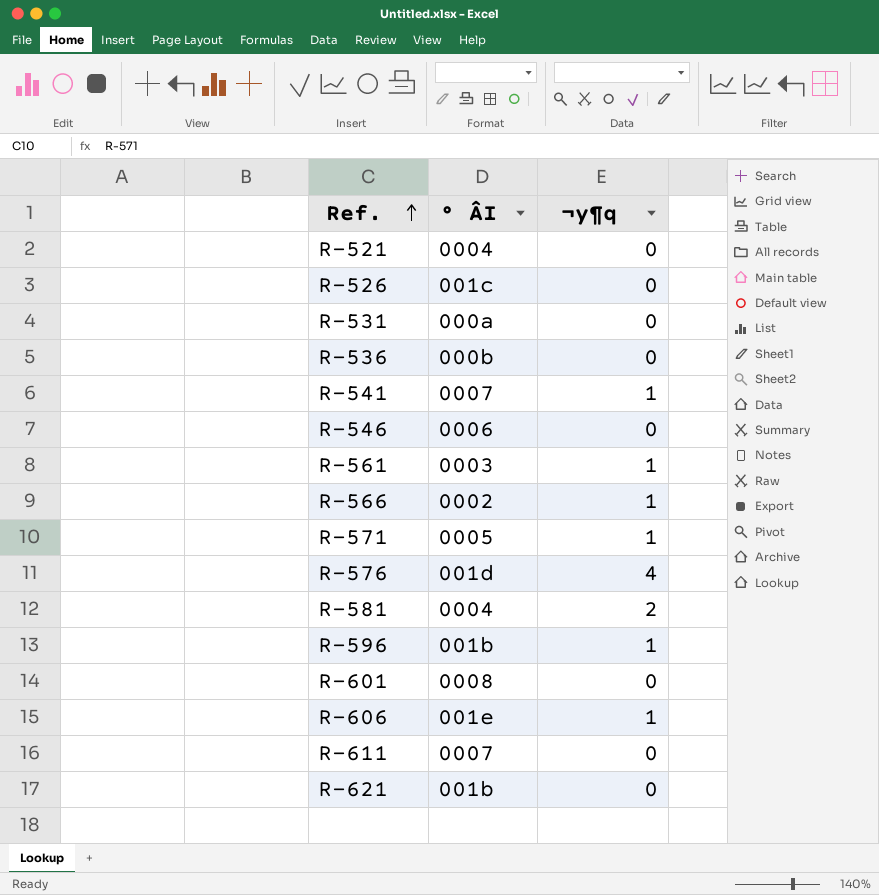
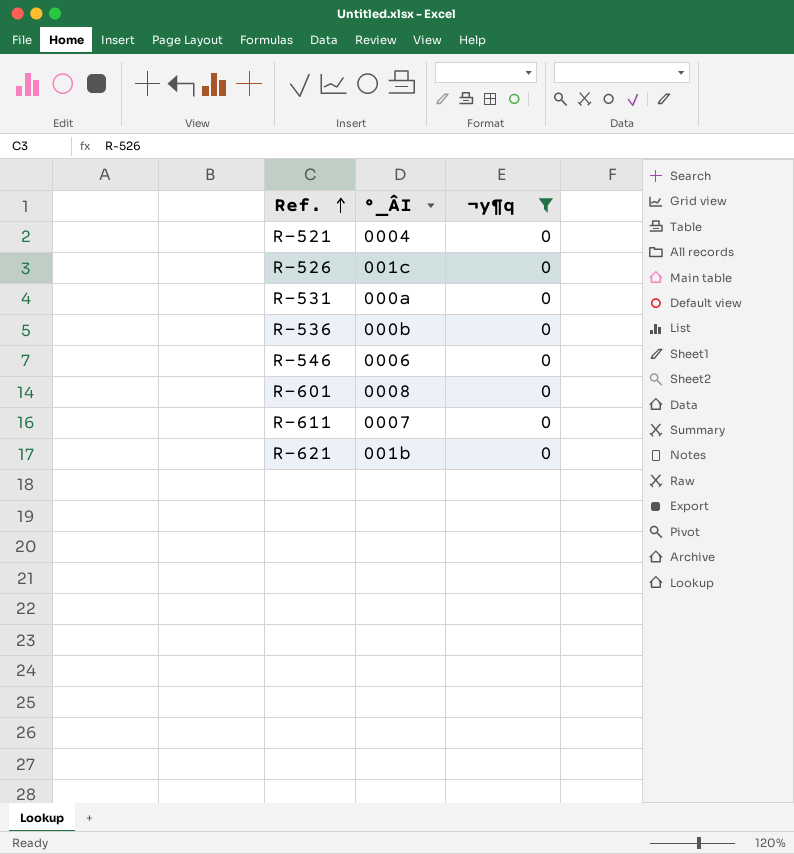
filter: none -> ¬y¶q = 0
column name: ° ÂI -> °_ÂI

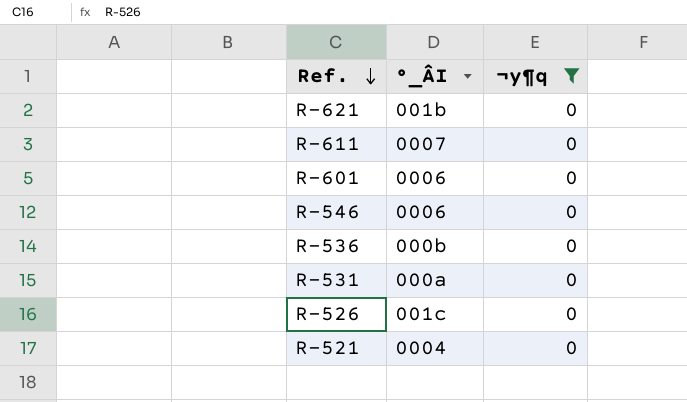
row order: Ref. ascending -> Ref. descending
R-601 | °_ÂI: 0008 -> 0006

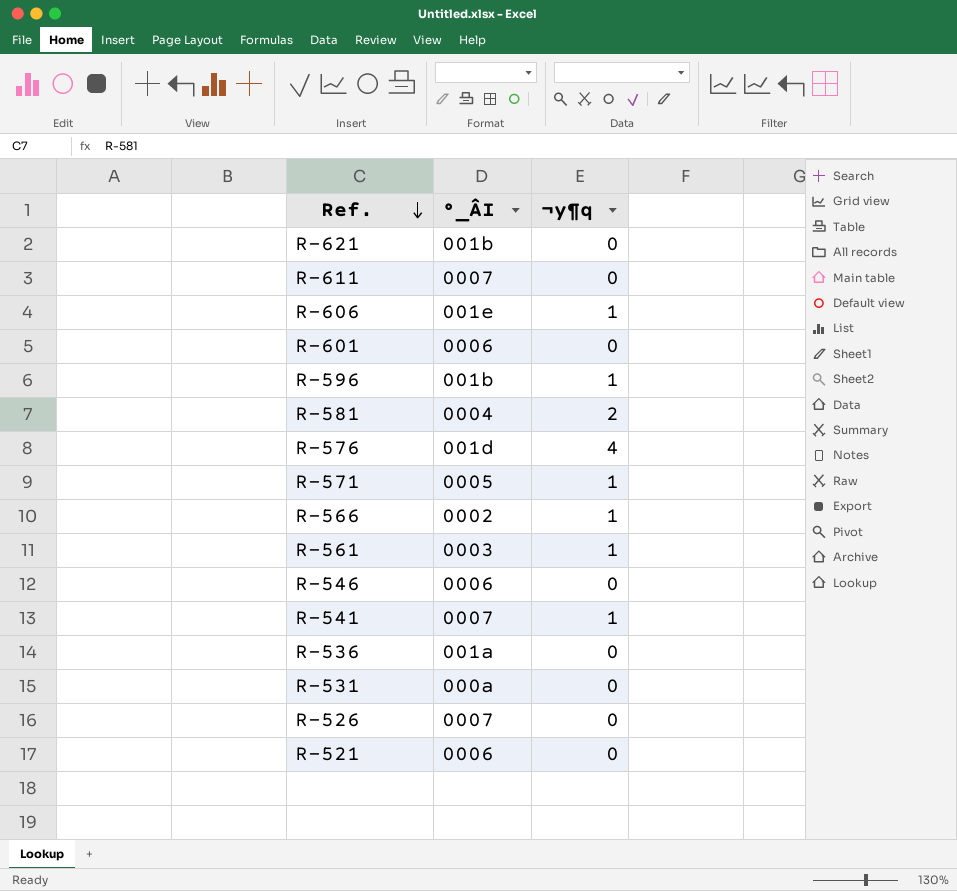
filter: ¬y¶q = 0 -> none
R-536 | °_ÂI: 000b -> 001a
R-526 | °_ÂI: 001c -> 0007
R-521 | °_ÂI: 0004 -> 0006

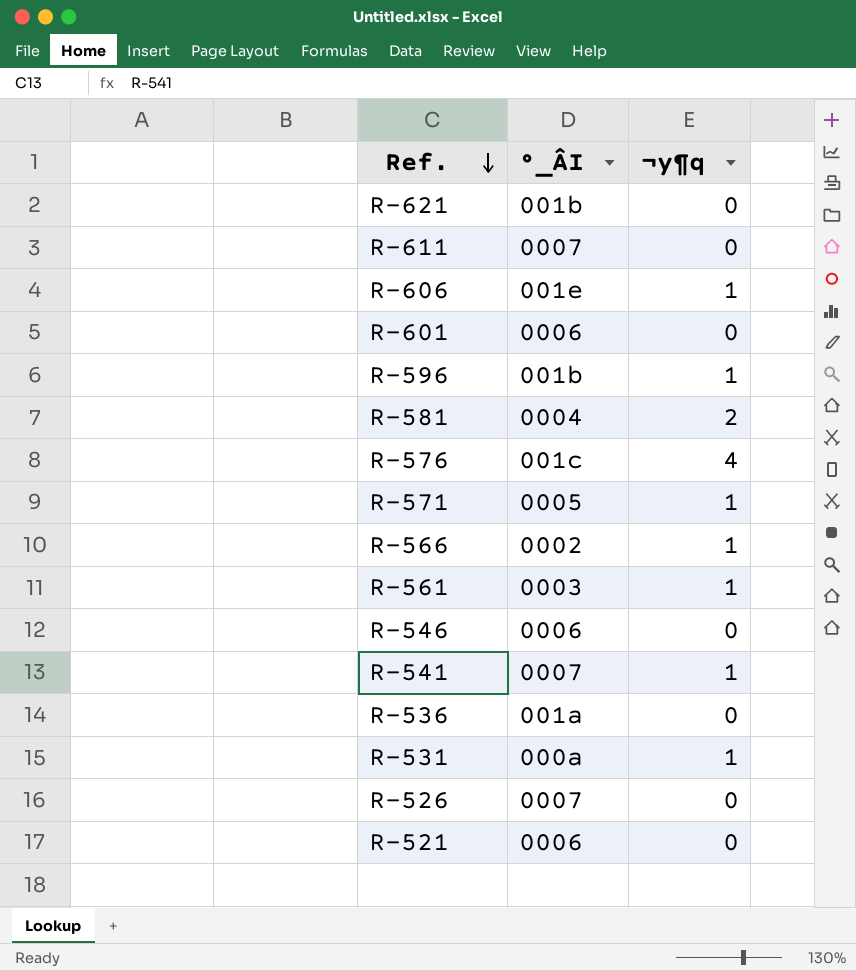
R-576 | °_ÂI: 001d -> 001c
R-531 | ¬y¶q: 0 -> 1

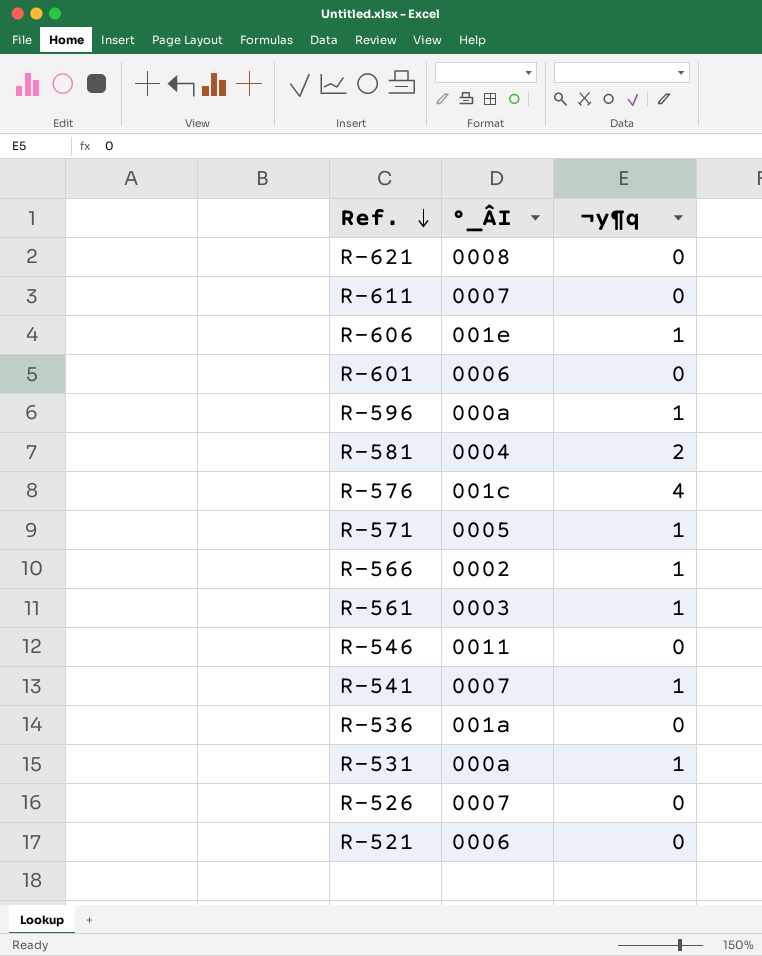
R-621 | °_ÂI: 001b -> 0008
R-596 | °_ÂI: 001b -> 000a
R-546 | °_ÂI: 0006 -> 0011

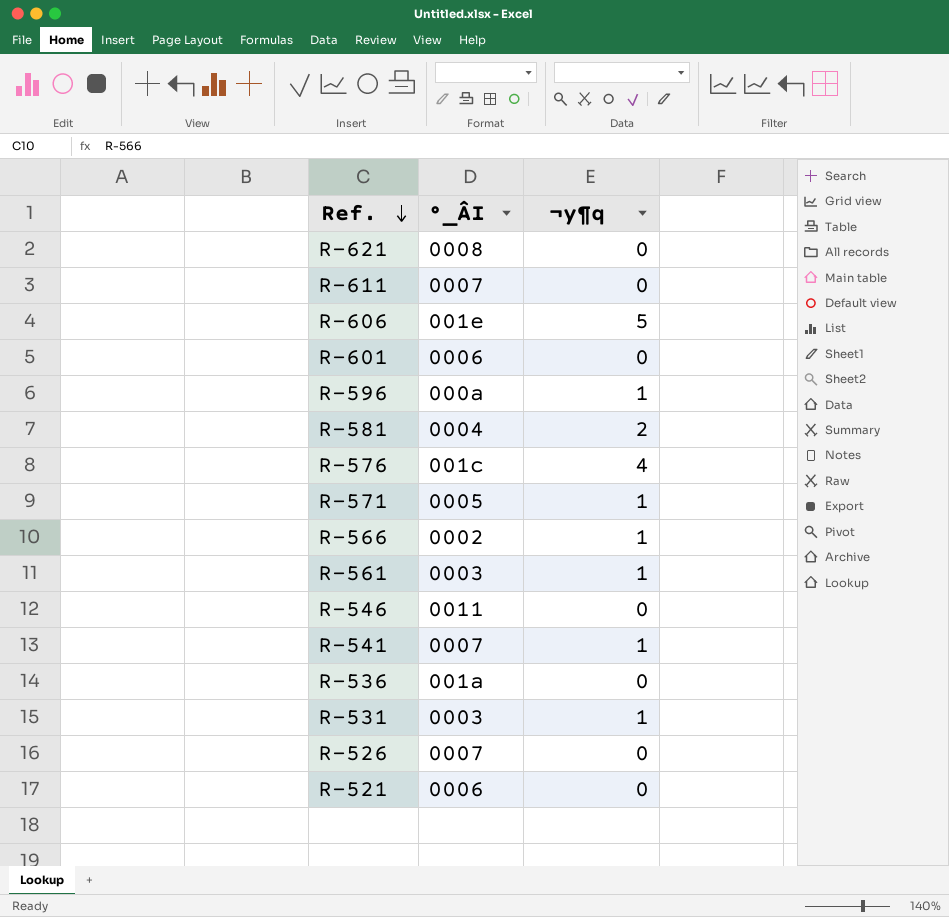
R-606 | ¬y¶q: 1 -> 5
R-531 | °_ÂI: 000a -> 0003

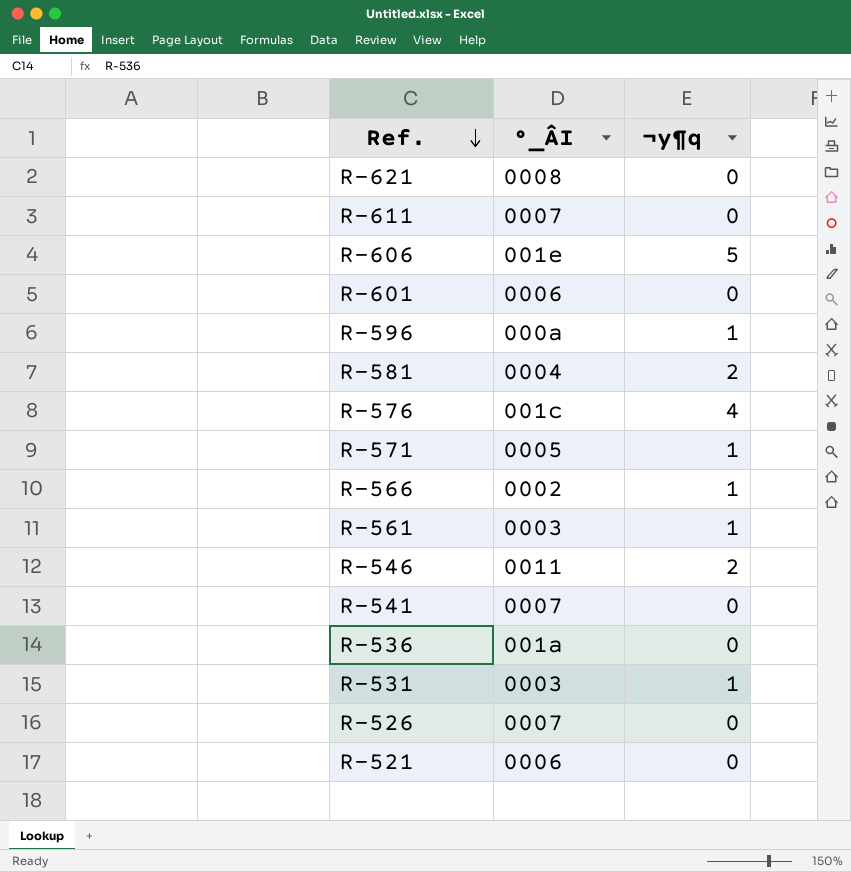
R-546 | ¬y¶q: 0 -> 2
R-541 | ¬y¶q: 1 -> 0

